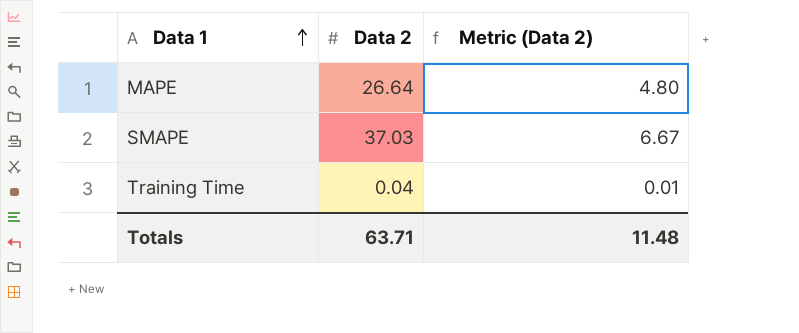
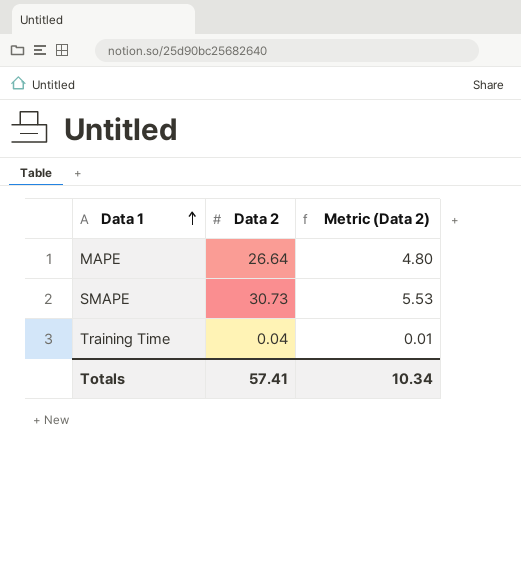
SMAPE | Data 2: 37.03 -> 30.73
SMAPE | Metric (Data 2): 6.67 -> 5.53
Totals | Data 2: 63.71 -> 57.41
Totals | Metric (Data 2): 11.48 -> 10.34

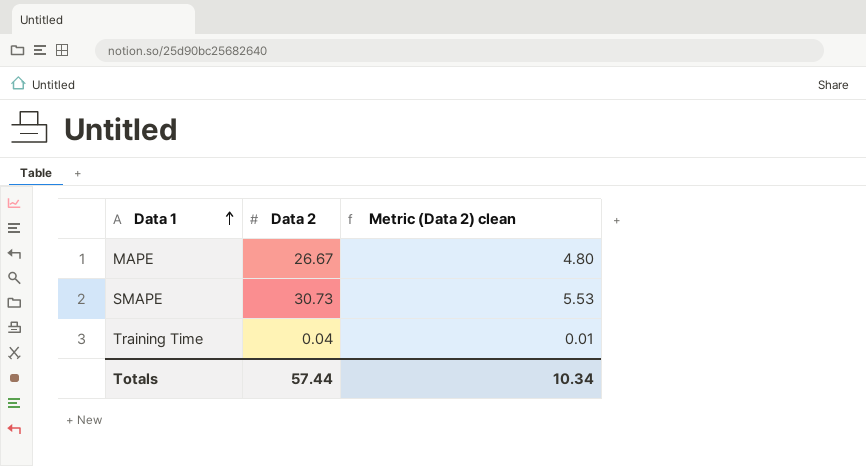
column name: Metric (Data 2) -> Metric (Data 2) clean
MAPE | Data 2: 26.64 -> 26.67
Totals | Data 2: 57.41 -> 57.44

